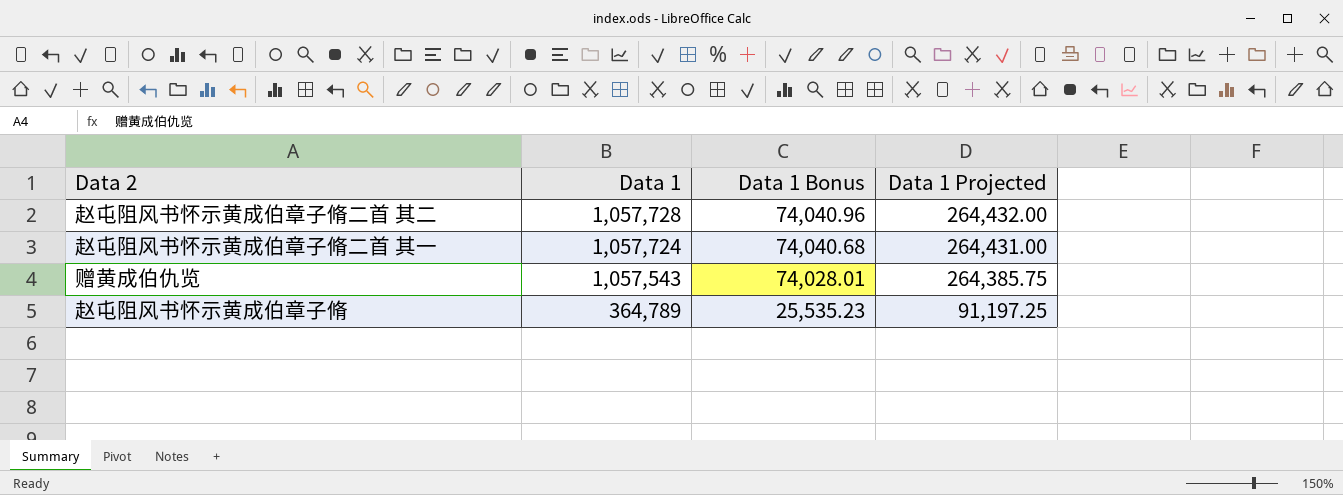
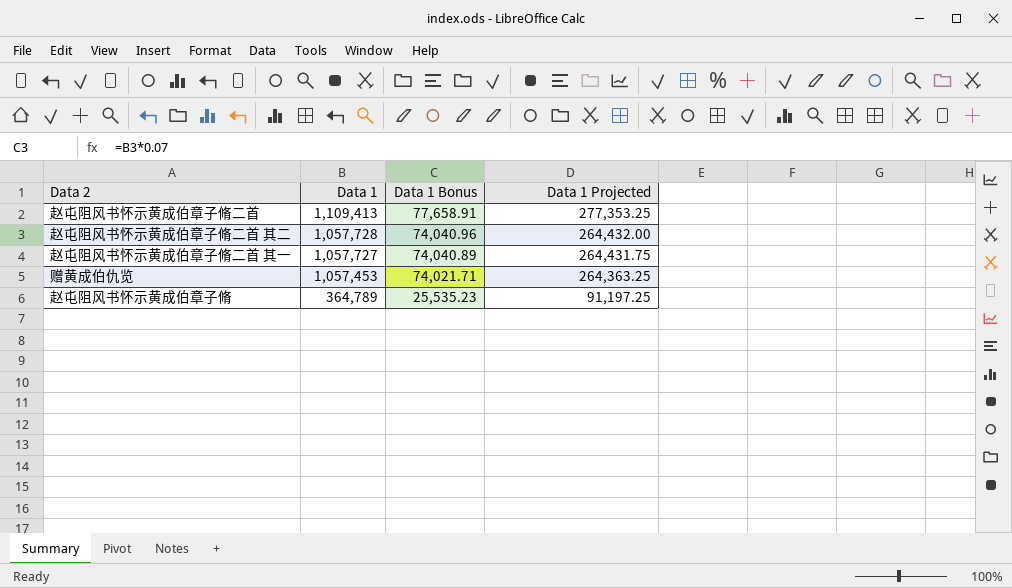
row 赵屯阻风书怀示黄成伯章子脩二首: none -> 1,109,413 | 77,658.91 | 277,353.25
赵屯阻风书怀示黄成伯章子脩二首 其一 | Data 1: 1,057,724 -> 1,057,727
赵屯阻风书怀示黄成伯章子脩二首 其一 | Data 1 Bonus: 74,040.68 -> 74,040.89
赵屯阻风书怀示黄成伯章子脩二首 其一 | Data 1 Projected: 264,431.00 -> 264,431.75
赠黄成伯仇览 | Data 1: 1,057,543 -> 1,057,453
赠黄成伯仇览 | Data 1 Bonus: 74,028.01 -> 74,021.71
赠黄成伯仇览 | Data 1 Projected: 264,385.75 -> 264,363.25

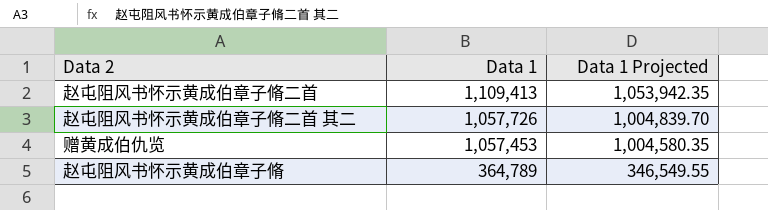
column Data 1 Bonus | formula: [Data 1] * 0.07 -> none
column Data 1 Projected | formula: [Data 1] * 0.25 -> [Data 1] * 0.95
row 赵屯阻风书怀示黄成伯章子脩二首 其一: 1,057,727 | 74,040.89 | 264,431.75 -> none
赵屯阻风书怀示黄成伯章子脩二首 其二 | Data 1: 1,057,728 -> 1,057,726

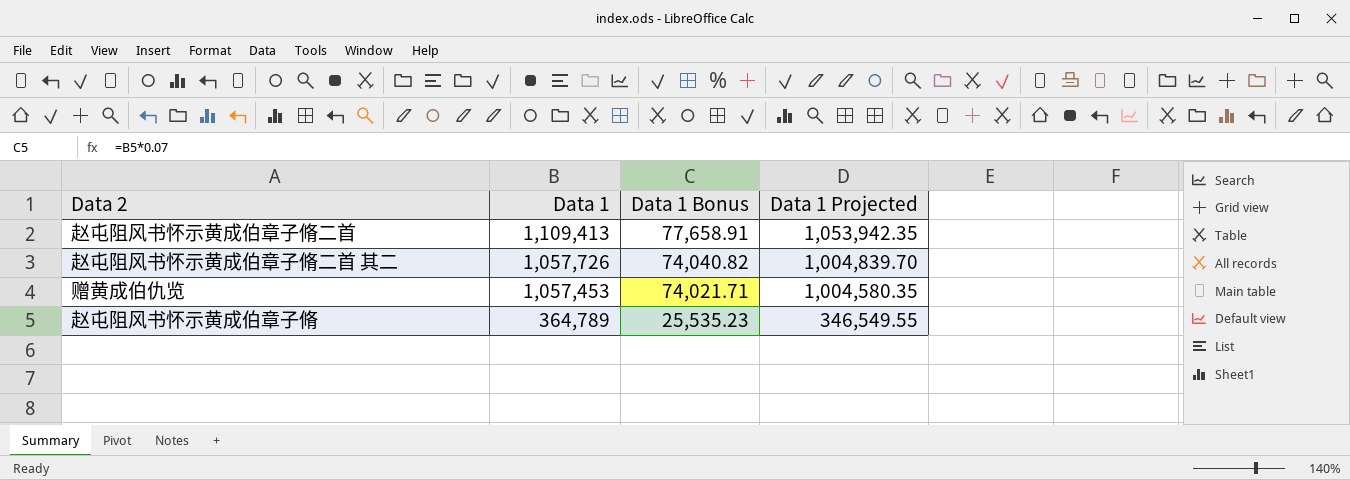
column Data 1 Bonus | formula: none -> [Data 1] * 0.07

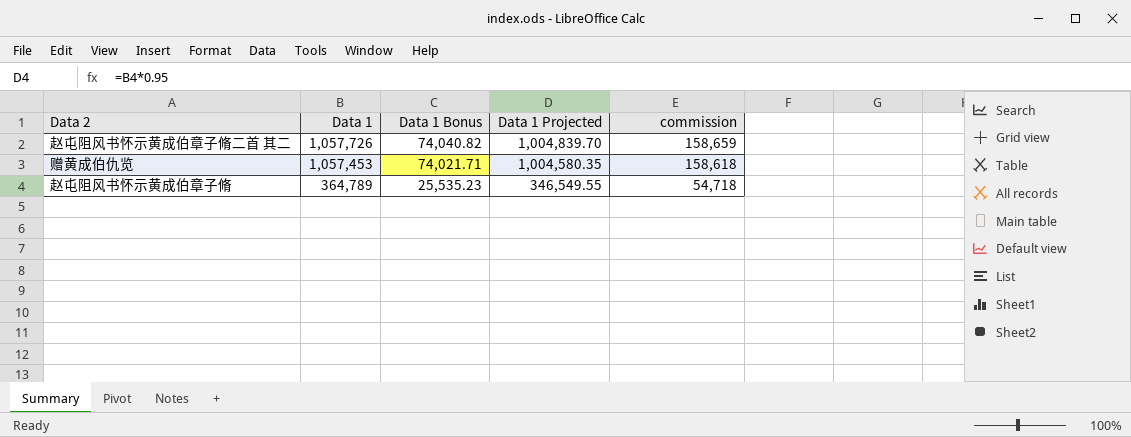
column commission | formula: none -> [Data 1] * 0.15
row 赵屯阻风书怀示黄成伯章子脩二首: 1,109,413 | 77,658.91 | 1,053,942.35 -> none

